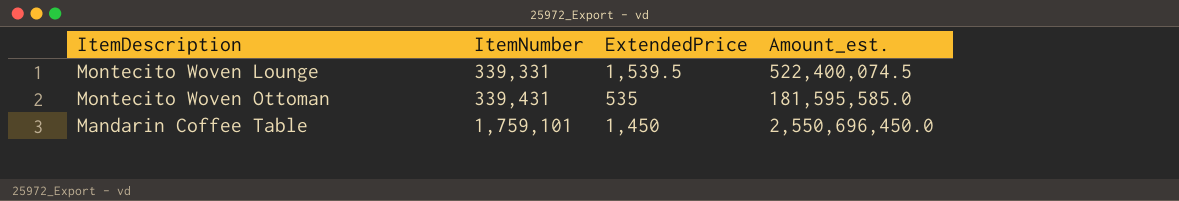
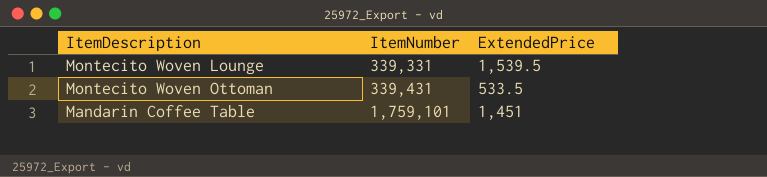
column Amount_est. | formula: [ItemNumber] * [ExtendedPrice] -> none
Montecito Woven Ottoman | ExtendedPrice: 535 -> 533.5
Mandarin Coffee Table | ExtendedPrice: 1,450 -> 1,451

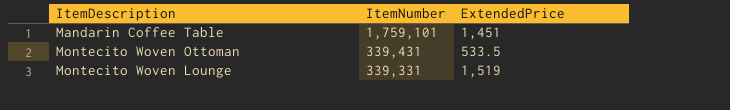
row order: ItemNumber ascending -> ItemNumber descending
Montecito Woven Lounge | ExtendedPrice: 1,539.5 -> 1,519

